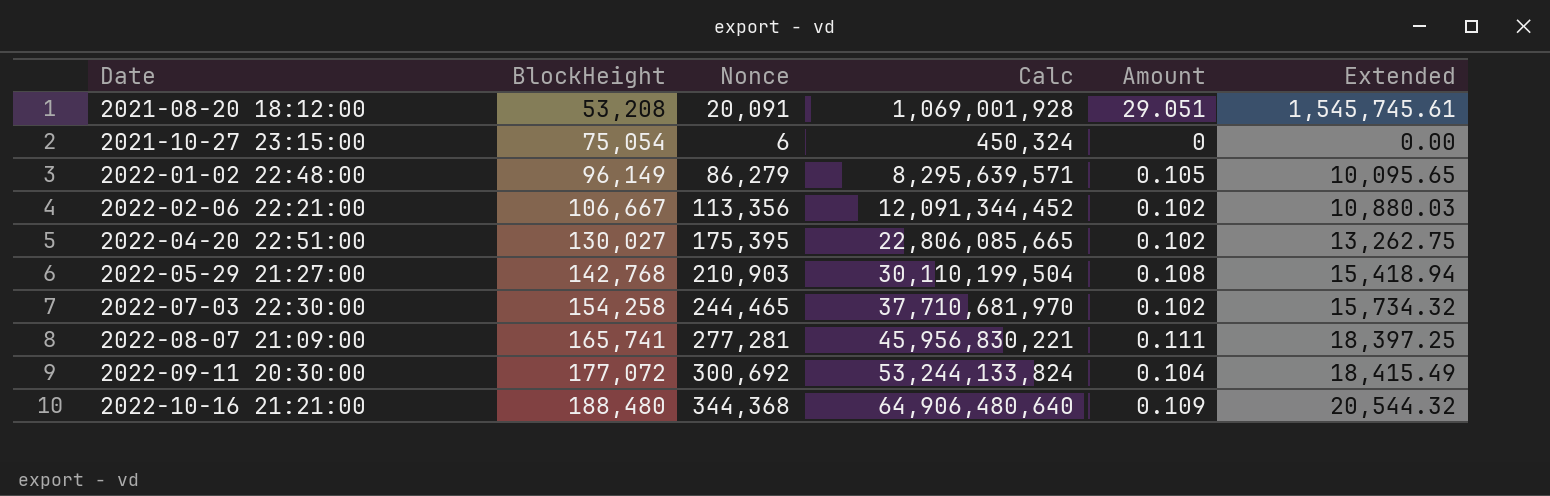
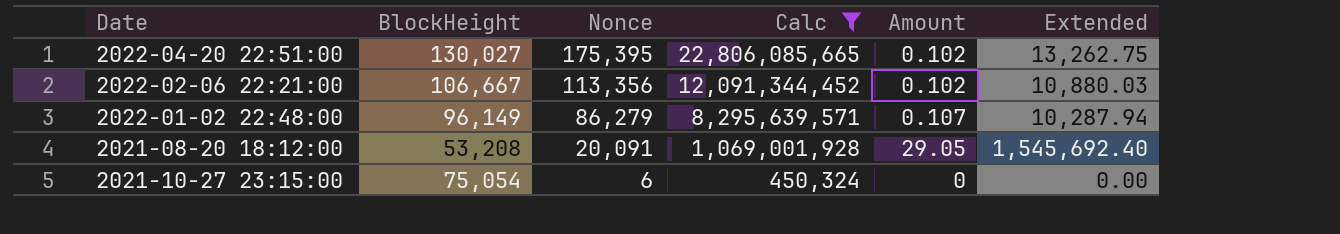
filter: none -> Calc <= 22,806,085,665
row order: Date ascending -> Nonce descending
2022-01-02 22:48:00 | Amount: 0.105 -> 0.107
2022-01-02 22:48:00 | Extended: 10,095.65 -> 10,287.94
2021-08-20 18:12:00 | Amount: 29.051 -> 29.05
2021-08-20 18:12:00 | Extended: 1,545,745.61 -> 1,545,692.40

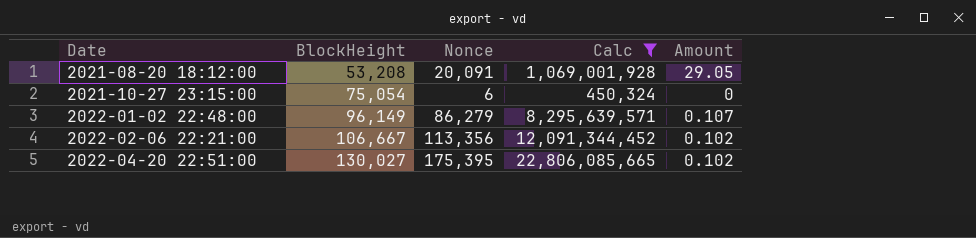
row order: Nonce descending -> Date ascending
column Extended | formula: [BlockHeight] * [Amount] -> none

